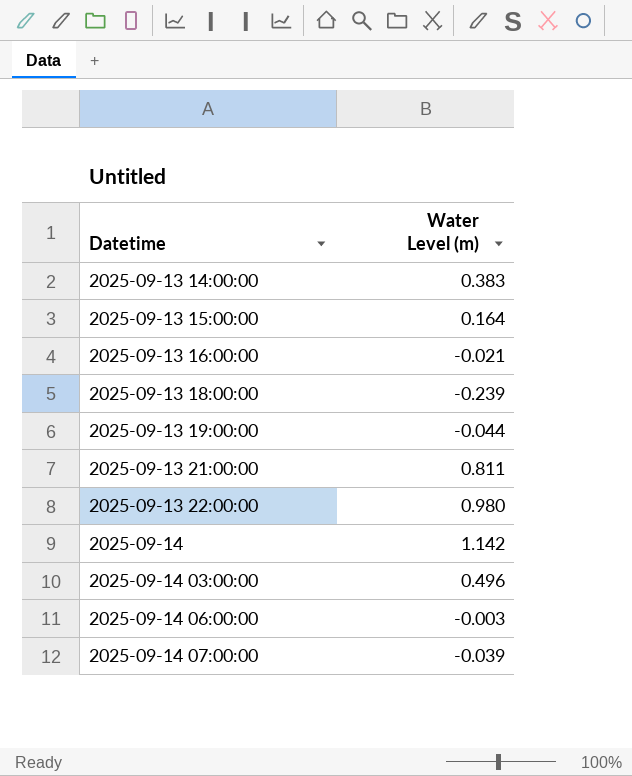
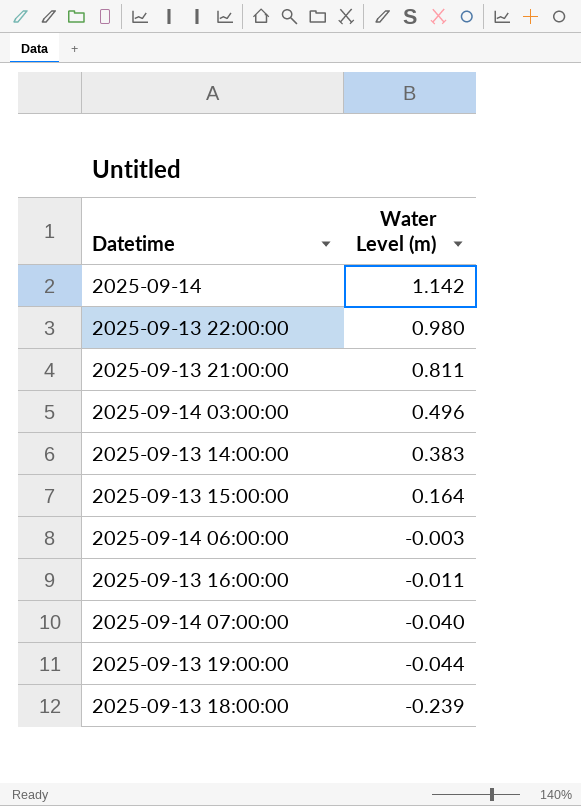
row order: Datetime ascending -> Water Level (m) descending
2025-09-13 16:00:00 | Water Level (m): -0.021 -> -0.011
2025-09-14 07:00:00 | Water Level (m): -0.039 -> -0.040

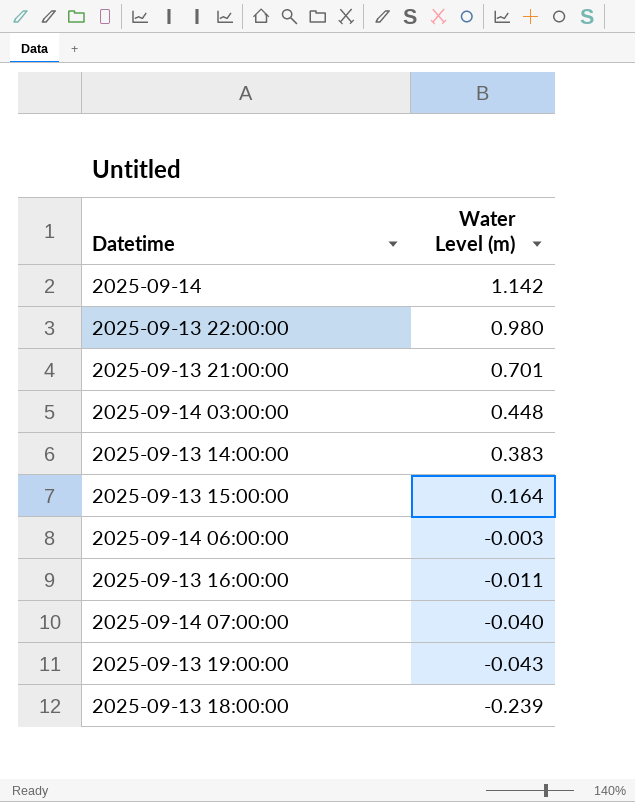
2025-09-13 21:00:00 | Water Level (m): 0.811 -> 0.701
2025-09-14 03:00:00 | Water Level (m): 0.496 -> 0.448
2025-09-13 19:00:00 | Water Level (m): -0.044 -> -0.043

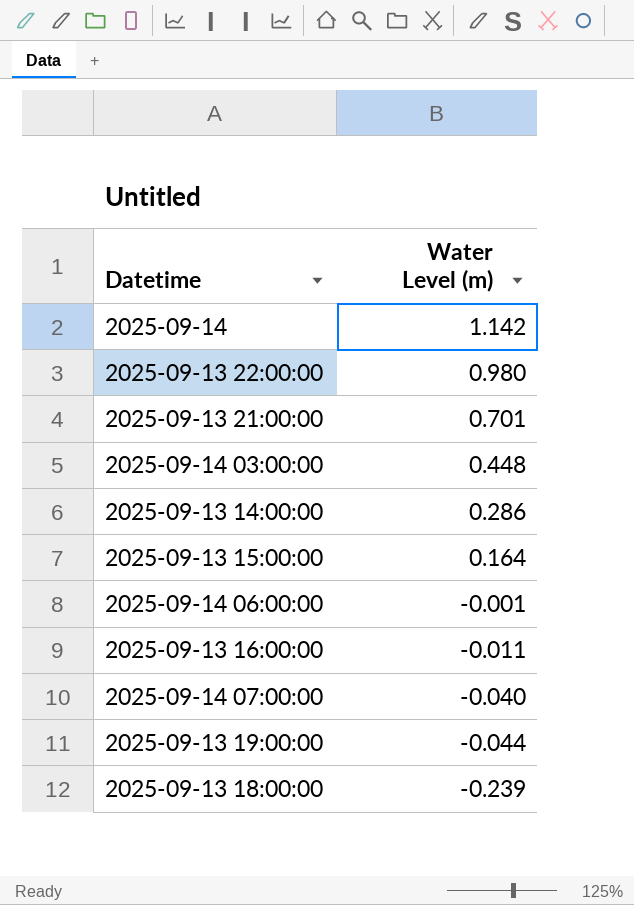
2025-09-13 14:00:00 | Water Level (m): 0.383 -> 0.286
2025-09-14 06:00:00 | Water Level (m): -0.003 -> -0.001
2025-09-13 19:00:00 | Water Level (m): -0.043 -> -0.044

